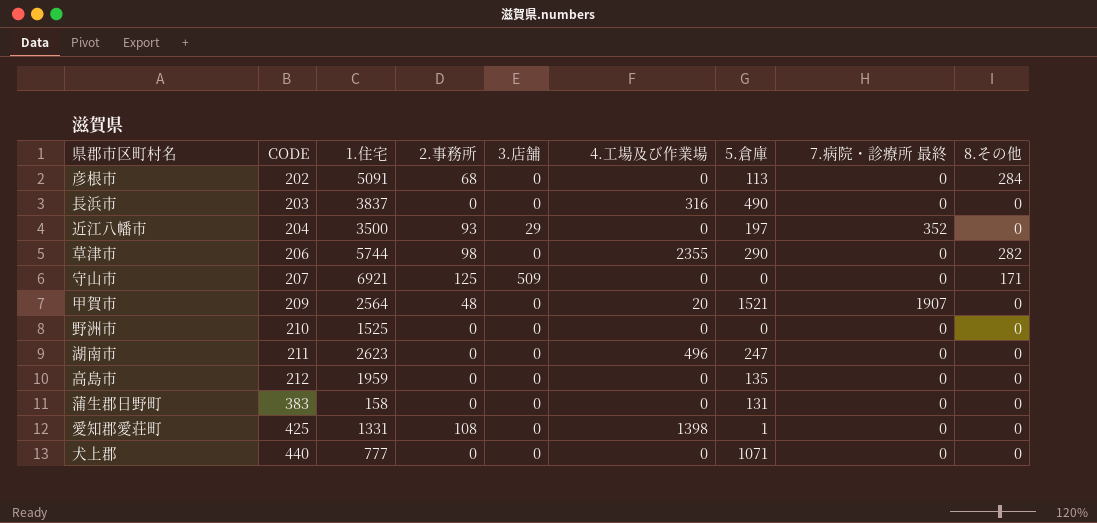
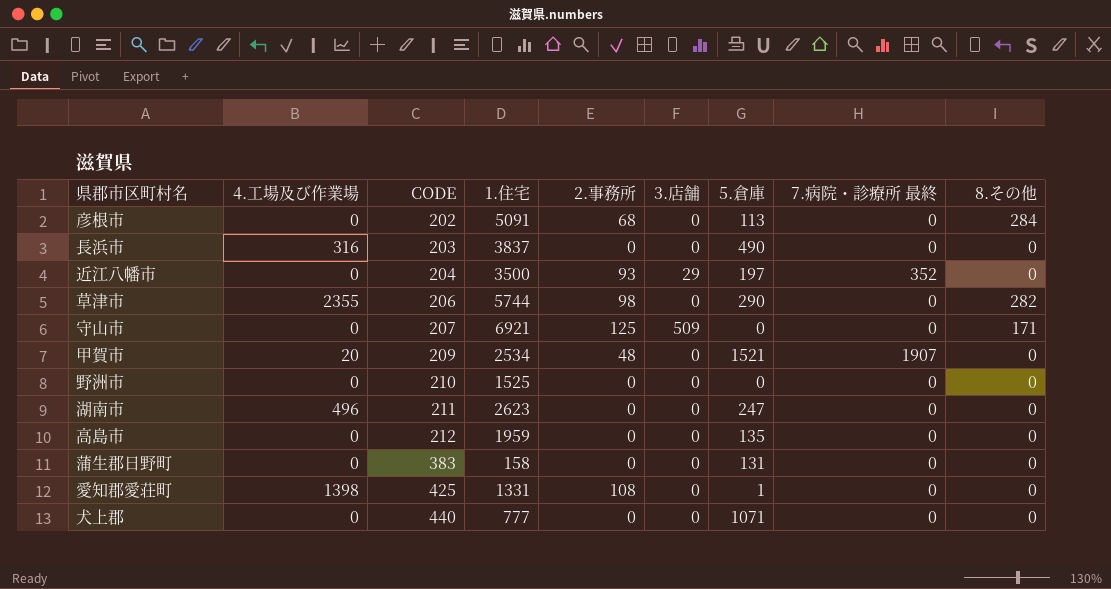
column 4.工場及び作業場 | position: 6 -> 2
甲賀市 | 1.住宅: 2564 -> 2534

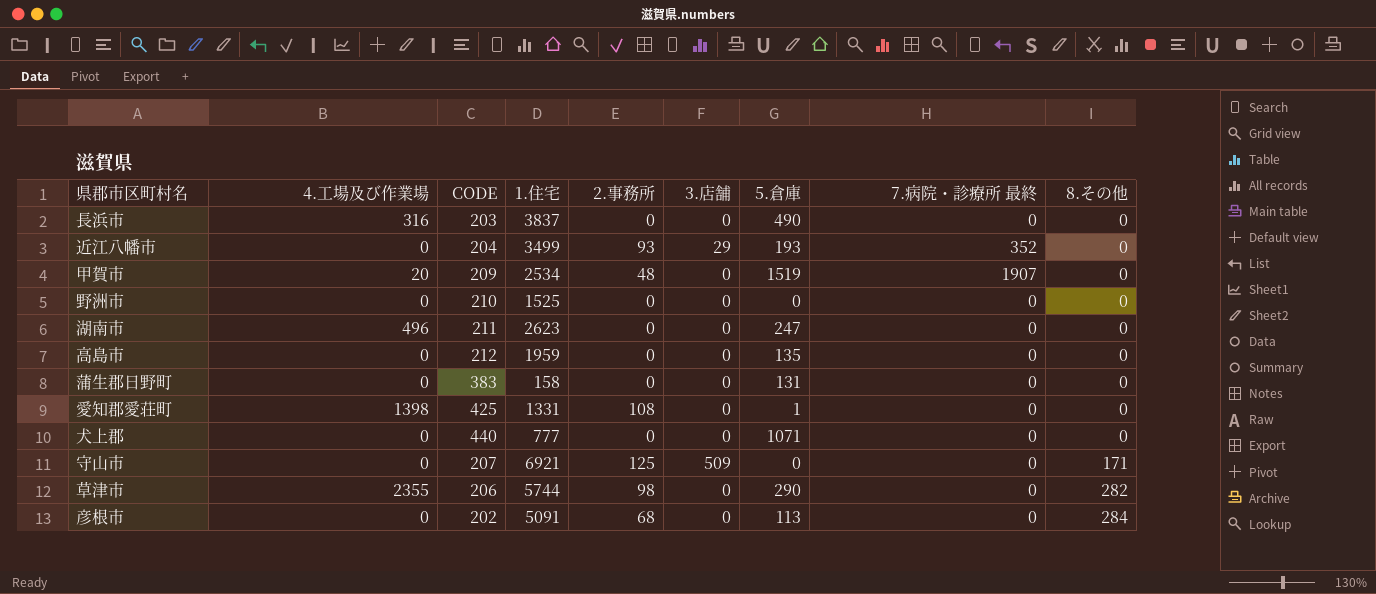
row order: CODE ascending -> 8.その他 ascending
近江八幡市 | 1.住宅: 3500 -> 3499
近江八幡市 | 5.倉庫: 197 -> 193
甲賀市 | 5.倉庫: 1521 -> 1519

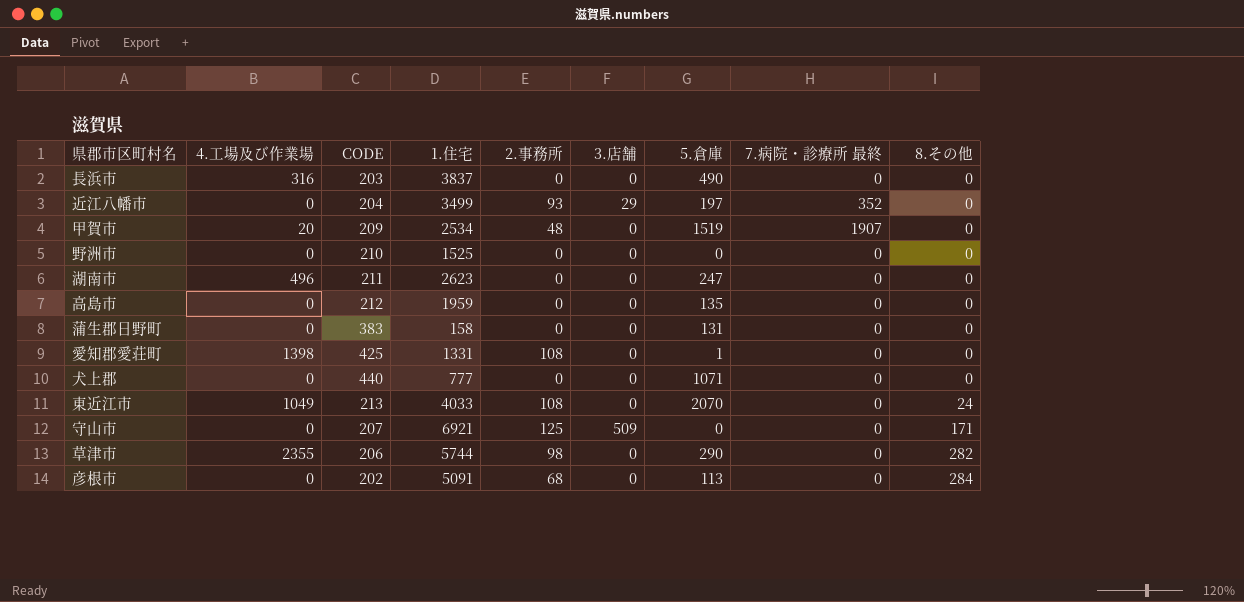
近江八幡市 | 5.倉庫: 193 -> 197
row 東近江市: none -> 1049 | 213 | 4033 | 108 | 0 | 2070 | 0 | 24

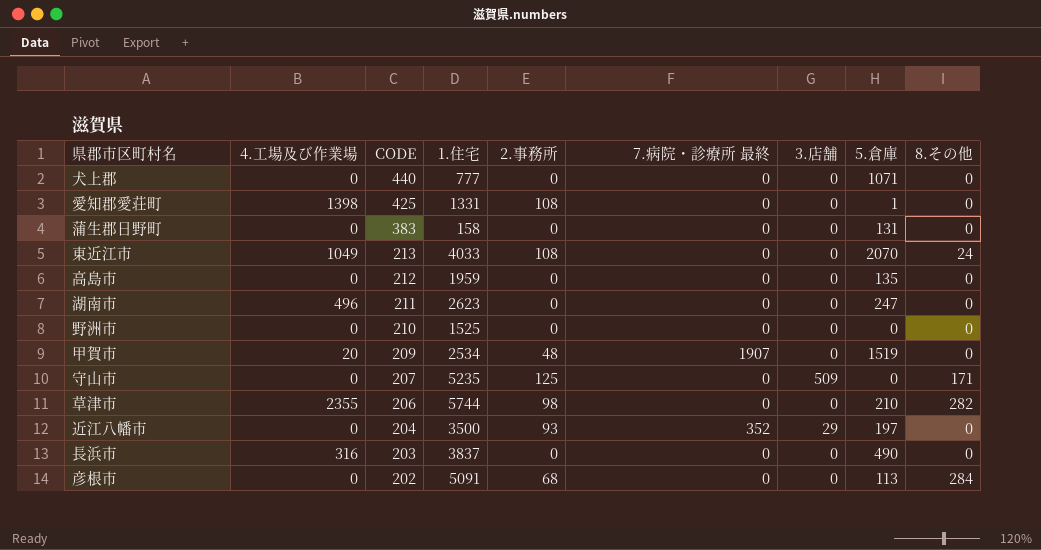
row order: 8.その他 ascending -> CODE descending
column 7.病院・診療所 最終 | position: 8 -> 6
守山市 | 1.住宅: 6921 -> 5235
草津市 | 5.倉庫: 290 -> 210
近江八幡市 | 1.住宅: 3499 -> 3500

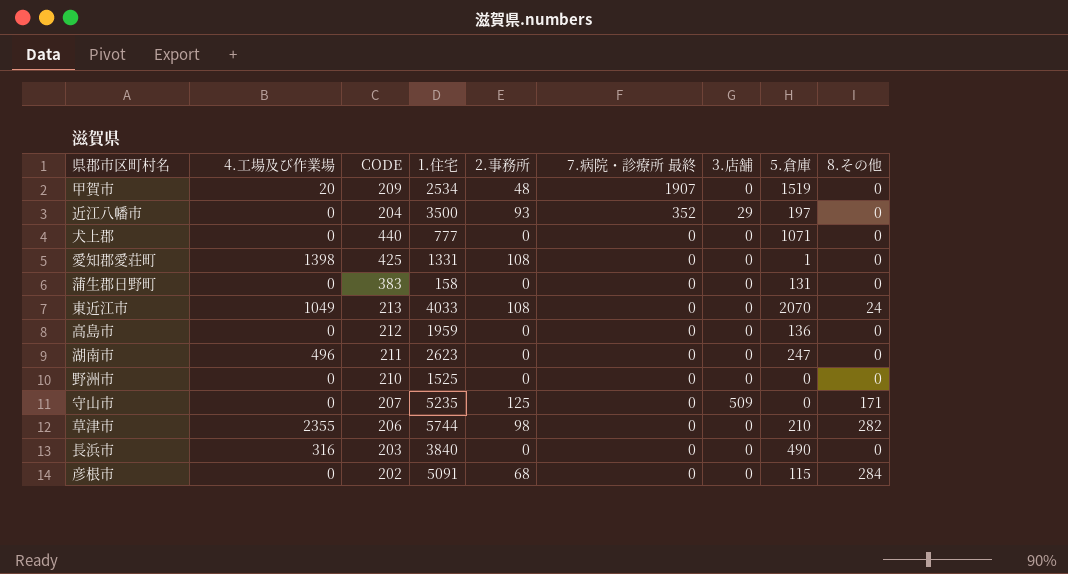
row order: CODE descending -> 7.病院・診療所 最終 descending
高島市 | 5.倉庫: 135 -> 136
長浜市 | 1.住宅: 3837 -> 3840
彦根市 | 5.倉庫: 113 -> 115

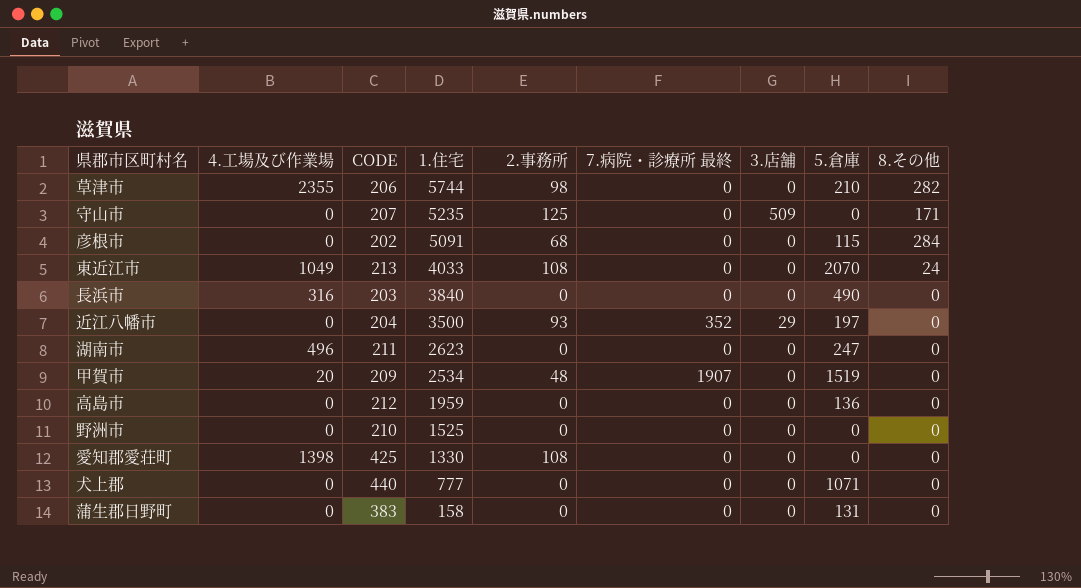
row order: 7.病院・診療所 最終 descending -> 1.住宅 descending
愛知郡愛荘町 | 1.住宅: 1331 -> 1330
愛知郡愛荘町 | 5.倉庫: 1 -> 0

